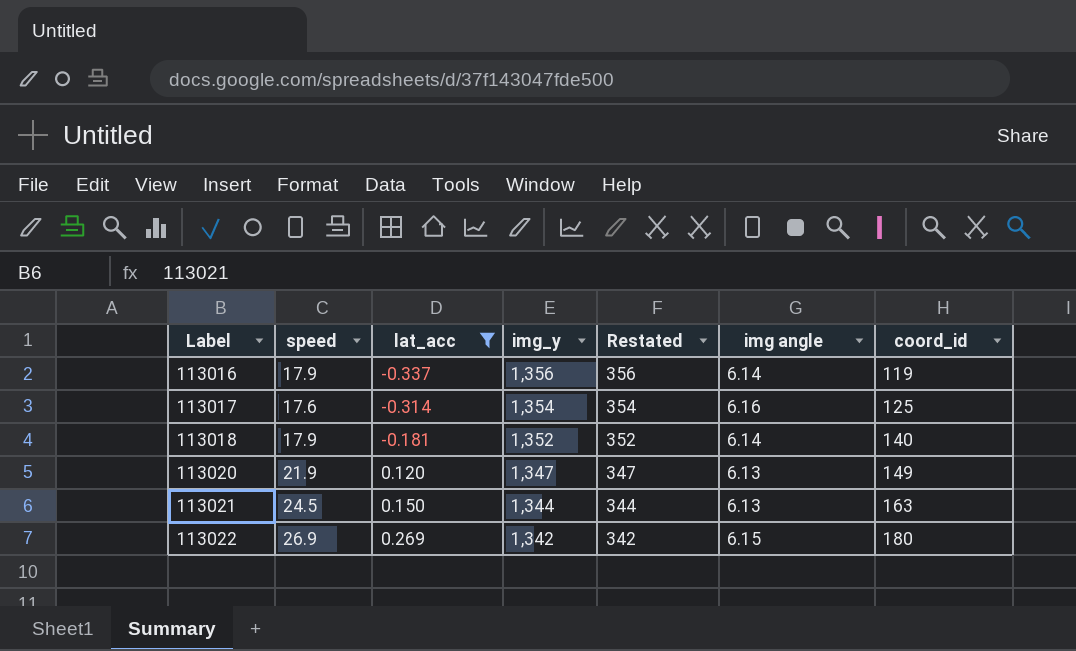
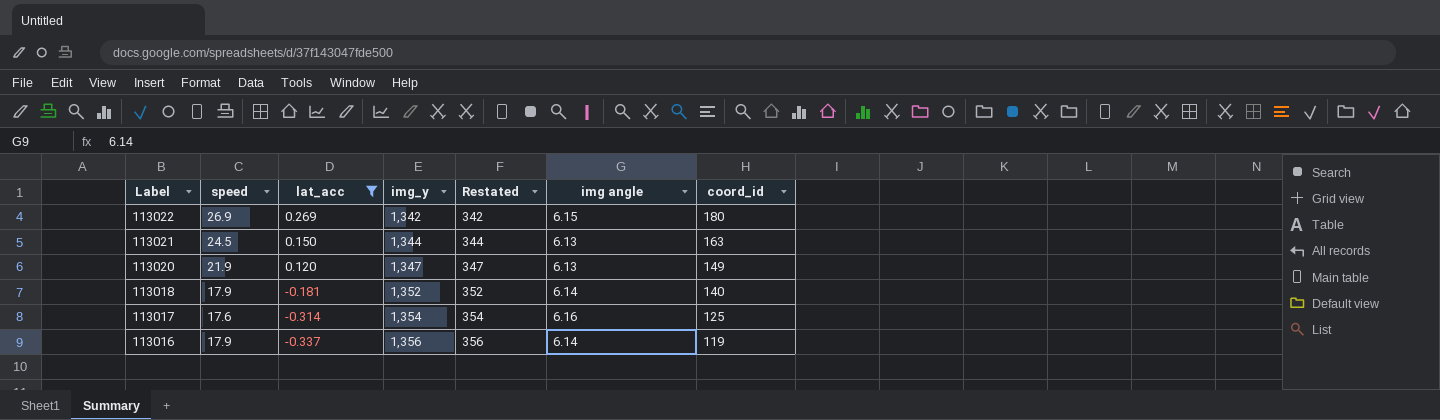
row order: Label ascending -> Label descending

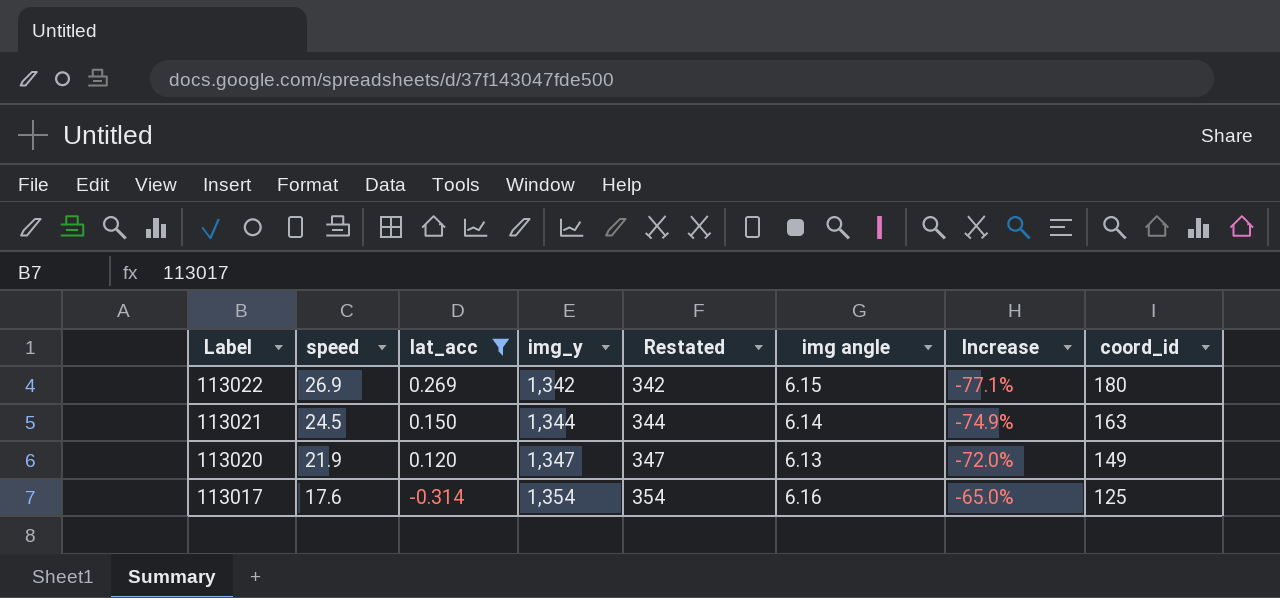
column Increase | formula: none -> ([img angle] - [speed]) / [speed]
row 113018: 17.9 | -0.181 | 1,352 | 352 | 6.14 | 140 -> none
row 113016: 17.9 | -0.337 | 1,356 | 356 | 6.14 | 119 -> none
113021 | img angle: 6.13 -> 6.14

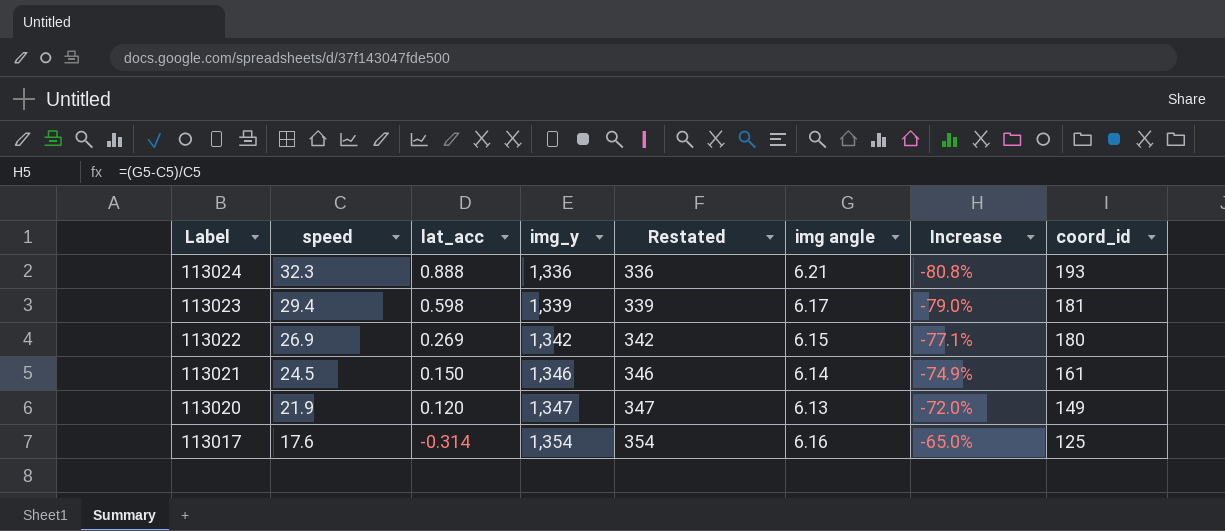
filter: lat_acc <= 0.269 -> none
113021 | img_y: 1,344 -> 1,346
113021 | Restated: 344 -> 346
113021 | coord_id: 163 -> 161

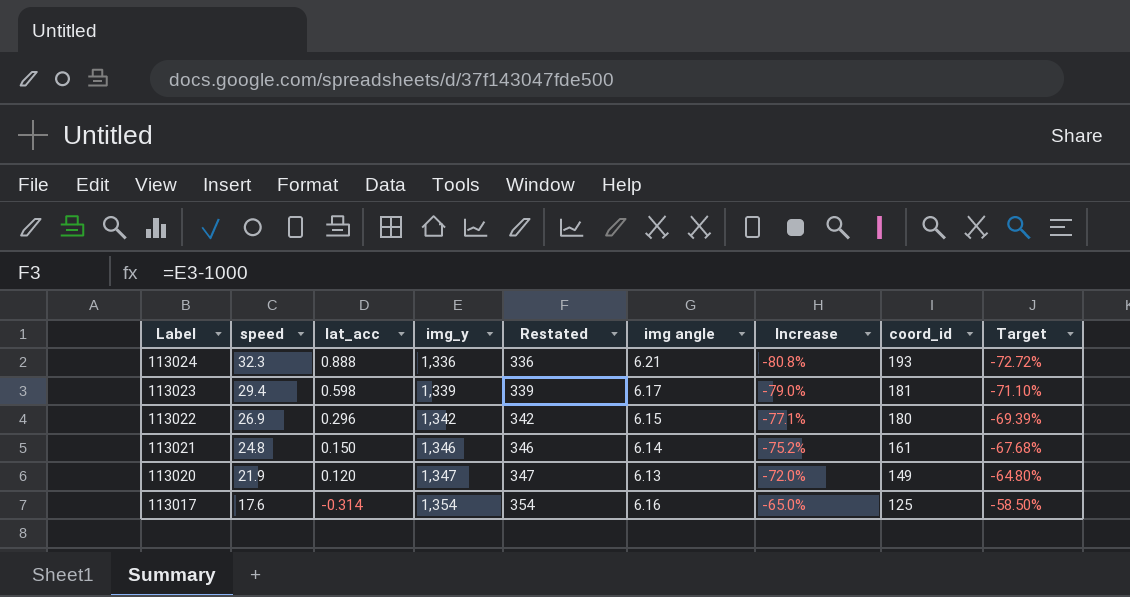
column Target | formula: none -> [Increase] * 0.9
113022 | lat_acc: 0.269 -> 0.296
113021 | speed: 24.5 -> 24.8
113021 | Increase: -74.9% -> -75.2%

